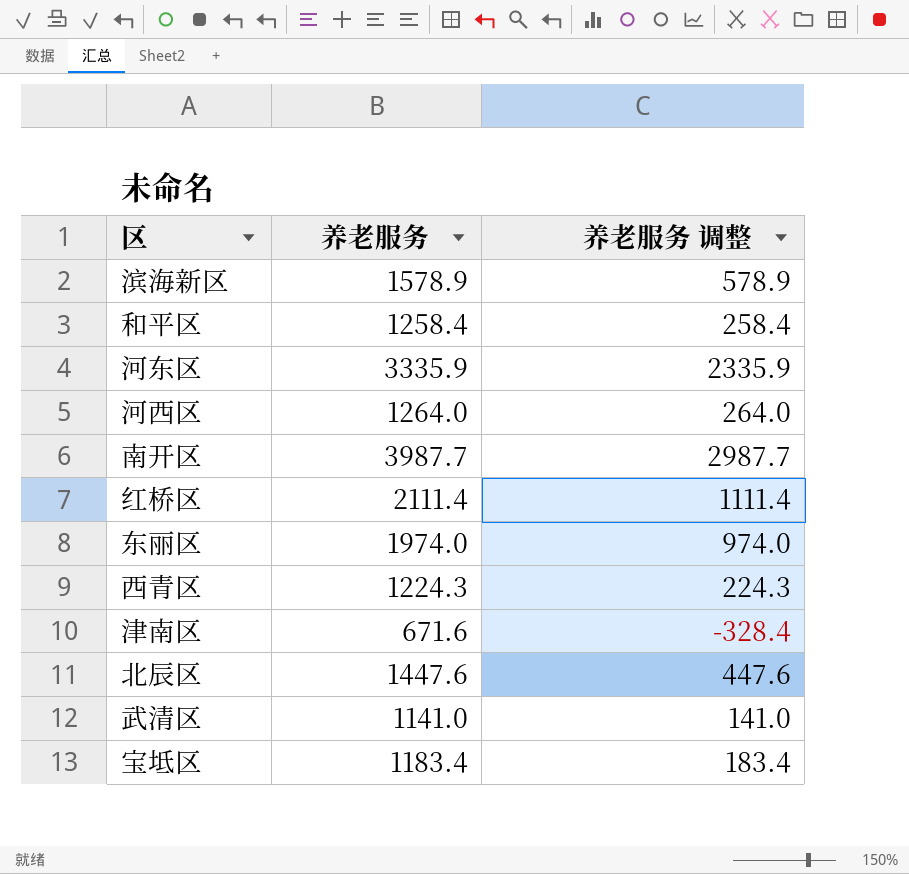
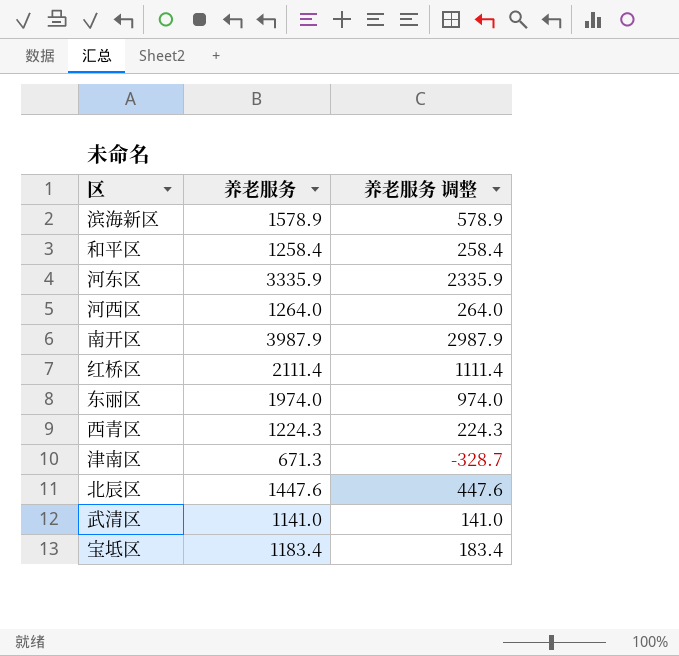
南开区 | 养老服务: 3987.7 -> 3987.9
南开区 | 养老服务 调整: 2987.7 -> 2987.9
津南区 | 养老服务: 671.6 -> 671.3
津南区 | 养老服务 调整: -328.4 -> -328.7

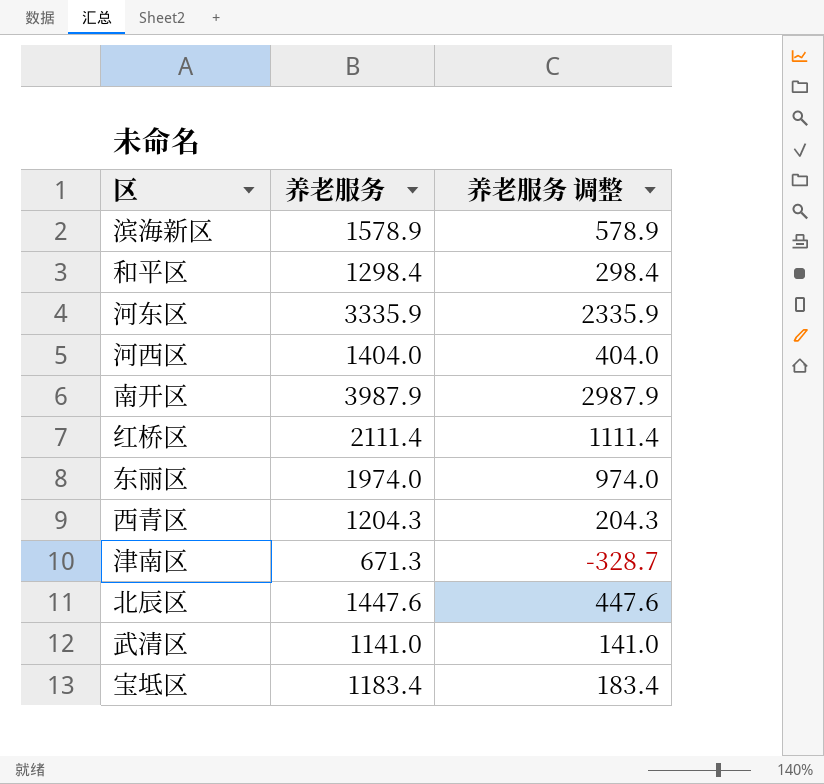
和平区 | 养老服务: 1258.4 -> 1298.4
和平区 | 养老服务 调整: 258.4 -> 298.4
河西区 | 养老服务: 1264.0 -> 1404.0
河西区 | 养老服务 调整: 264.0 -> 404.0
西青区 | 养老服务: 1224.3 -> 1204.3
西青区 | 养老服务 调整: 224.3 -> 204.3

